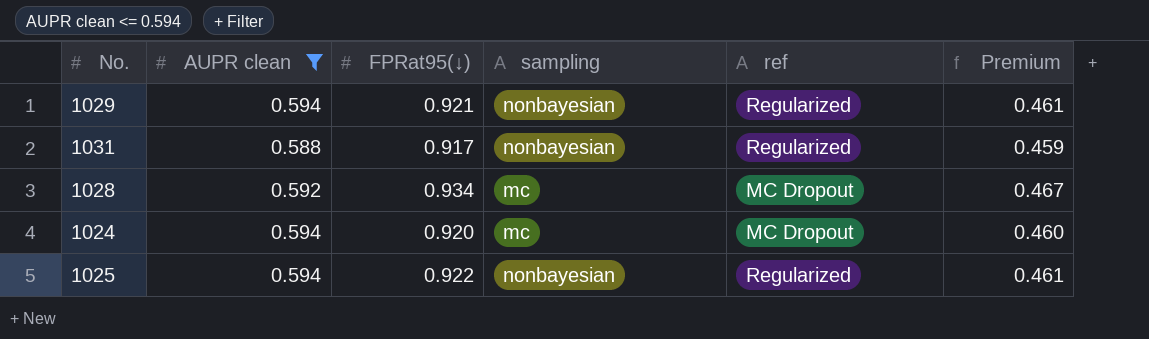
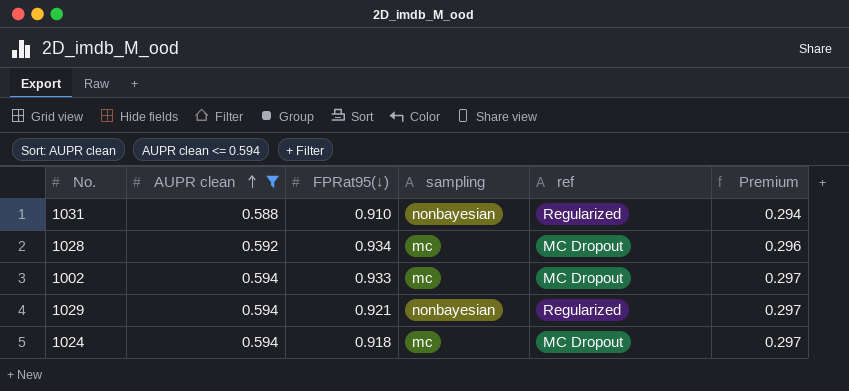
row order: none -> AUPR clean ascending
column Premium | formula: [FPRat95(↓)] * 0.5 -> [AUPR clean] * 0.5
row 1025: 0.594 | 0.922 | nonbayesian | Regularized | 0.461 -> none
1031 | FPRat95(↓): 0.917 -> 0.910
row 1002: none -> 0.594 | 0.933 | mc | MC Dropout | 0.297
1024 | FPRat95(↓): 0.920 -> 0.918

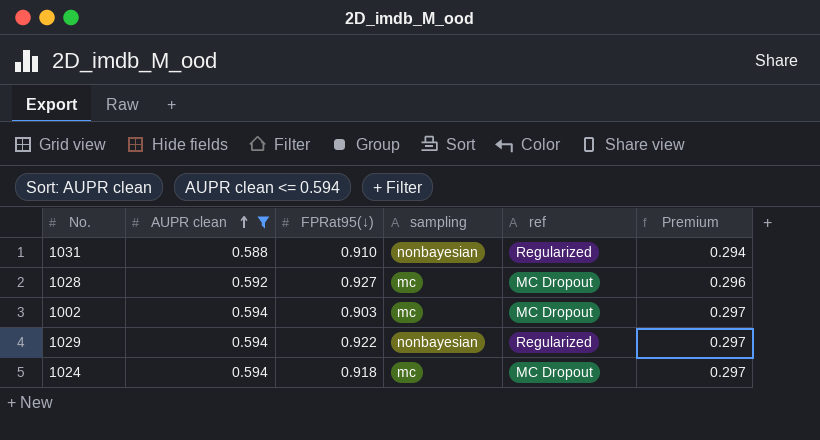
1028 | FPRat95(↓): 0.934 -> 0.927
1002 | FPRat95(↓): 0.933 -> 0.903
1029 | FPRat95(↓): 0.921 -> 0.922

